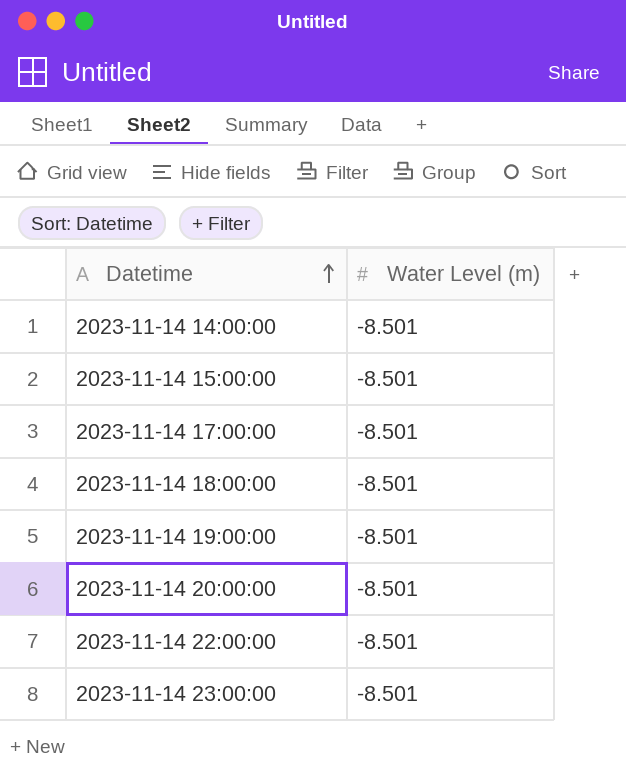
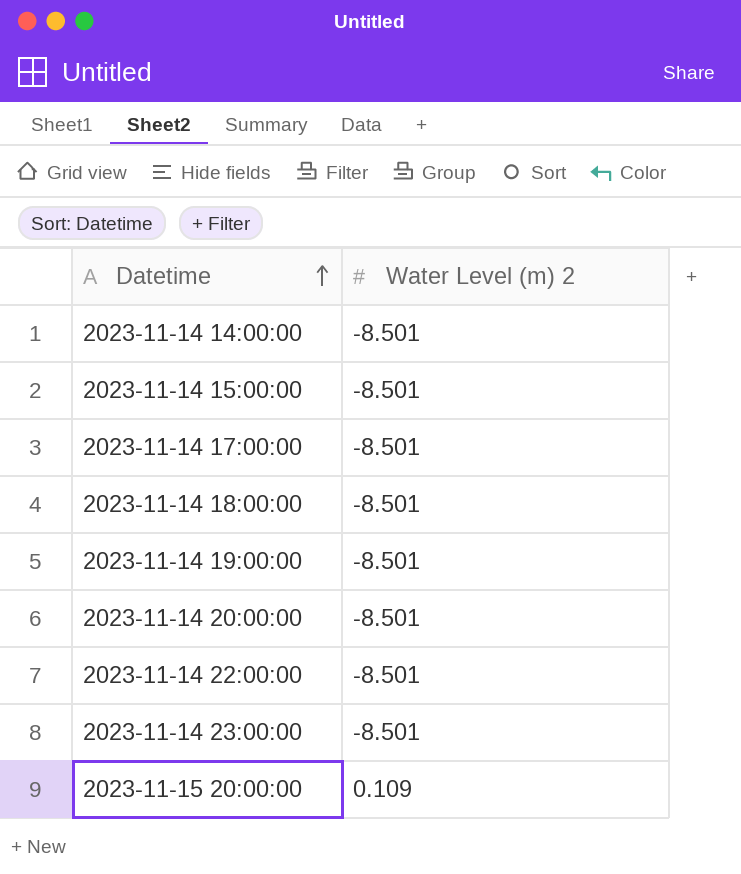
column name: Water Level (m) -> Water Level (m) 2
row 2023-11-15 20:00:00: none -> 0.109

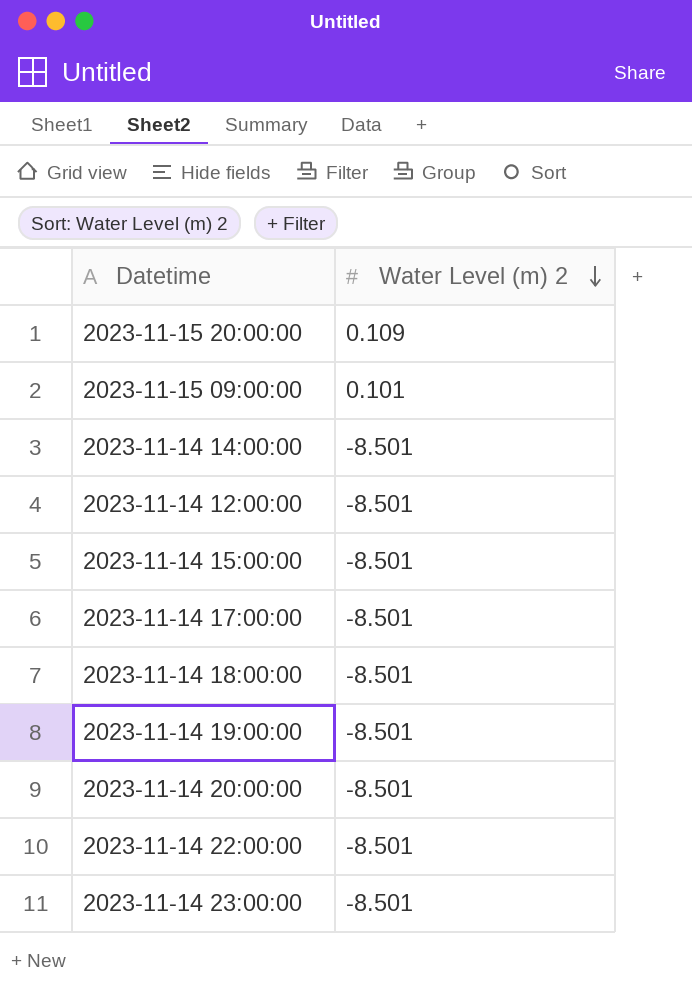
row order: Datetime ascending -> Water Level (m) 2 descending
row 2023-11-15 09:00:00: none -> 0.101
row 2023-11-14 12:00:00: none -> -8.501

